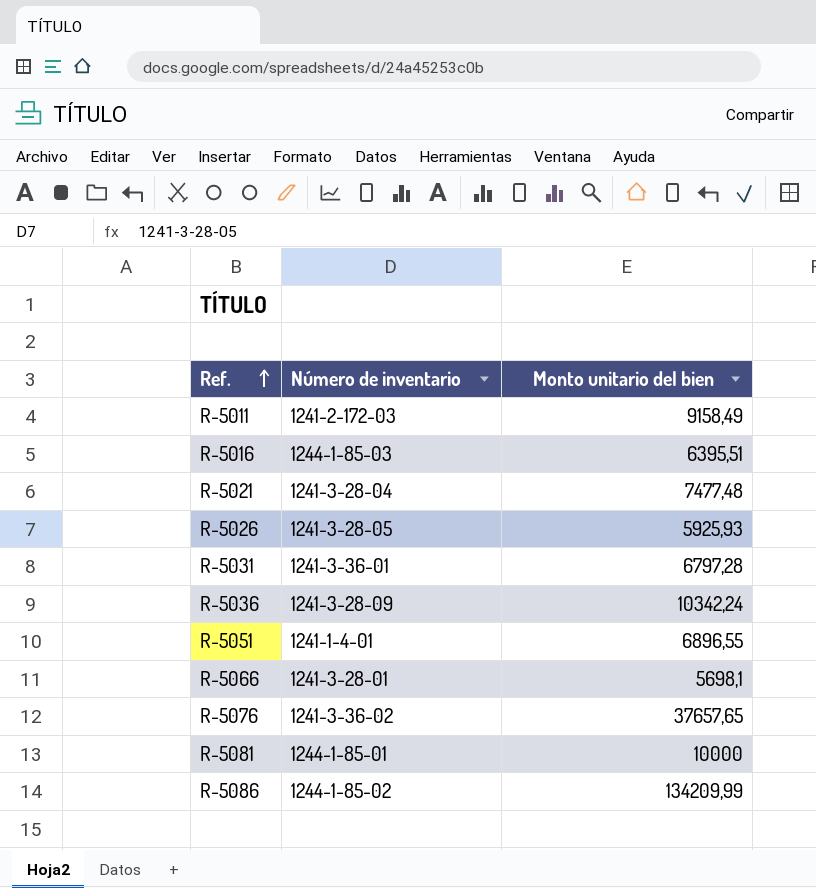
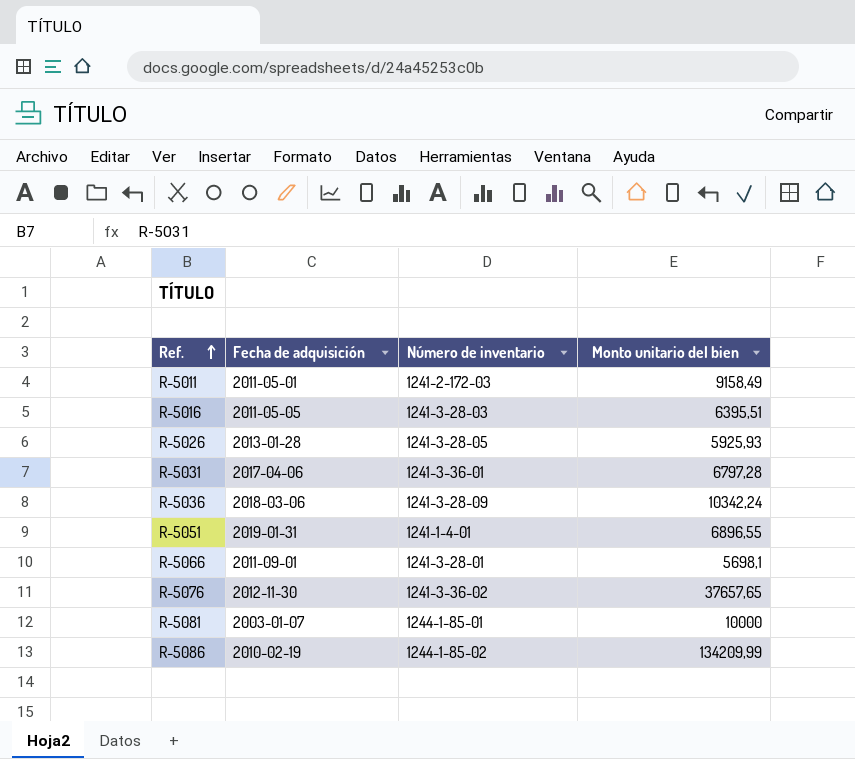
column Fecha de adquisición | position: none -> 2
row R-5021: 1241-3-28-04 | 7477,48 -> none
R-5016 | Número de inventario: 1244-1-85-03 -> 1241-3-28-03

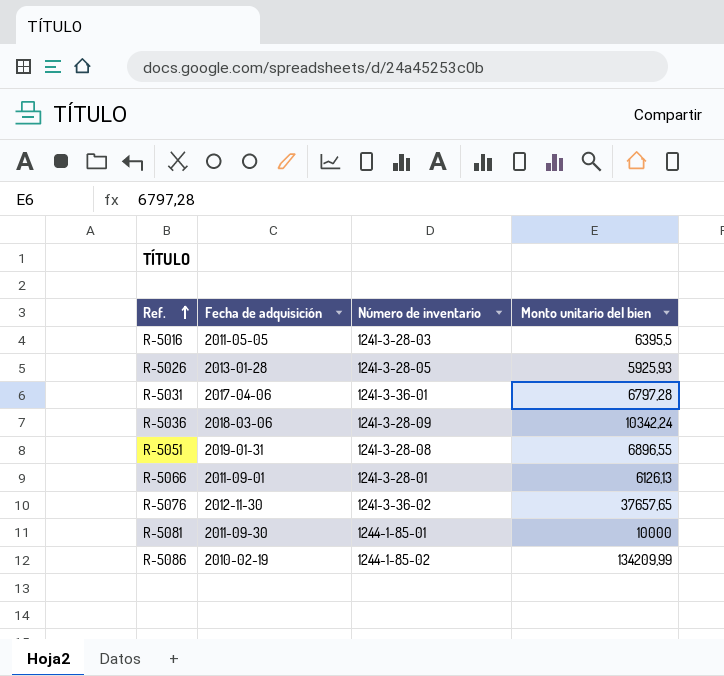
row R-5011: 2011-05-01 | 1241-2-172-03 | 9158,49 -> none
R-5016 | Monto unitario del bien: 6395,51 -> 6395,5
R-5051 | Número de inventario: 1241-1-4-01 -> 1241-3-28-08
R-5066 | Monto unitario del bien: 5698,1 -> 6126,13
R-5081 | Fecha de adquisición: 2003-01-07 -> 2011-09-30

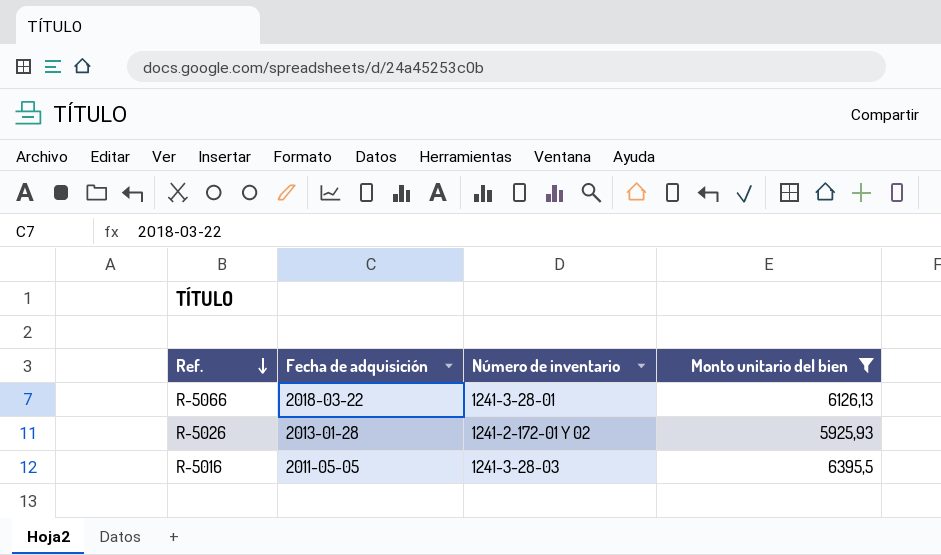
filter: none -> Monto unitario del bien <= 6395,5
row order: Ref. ascending -> Ref. descending
R-5066 | Fecha de adquisición: 2011-09-01 -> 2018-03-22
R-5026 | Número de inventario: 1241-3-28-05 -> 1241-2-172-01 Y 02

